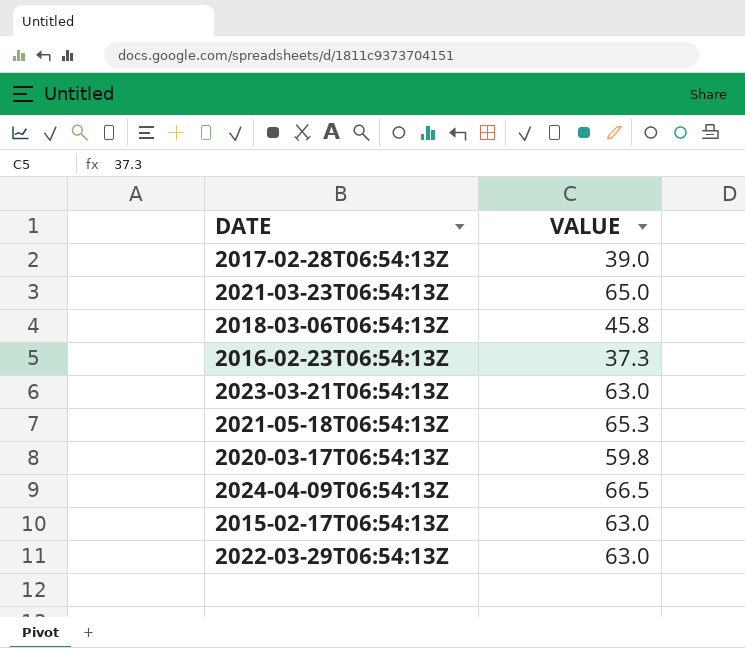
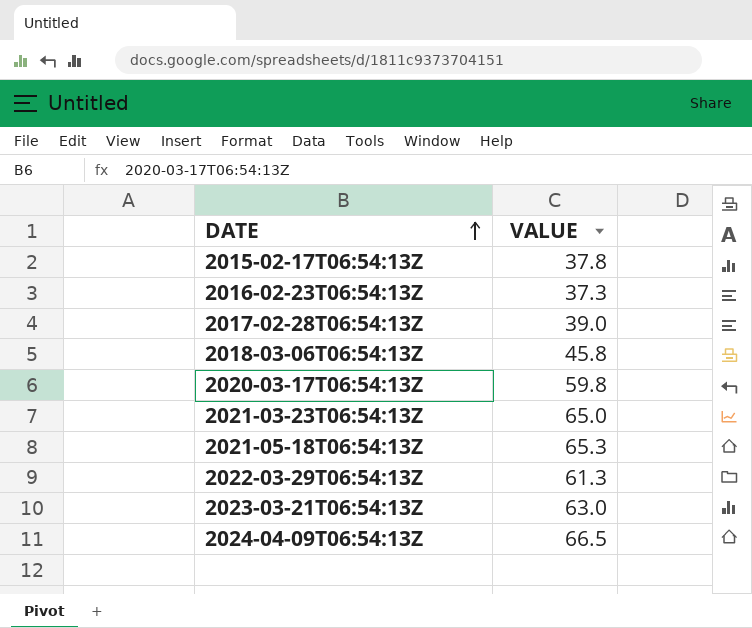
row order: none -> DATE ascending
2015-02-17T06:54:13Z | VALUE: 63.0 -> 37.8
2022-03-29T06:54:13Z | VALUE: 63.0 -> 61.3

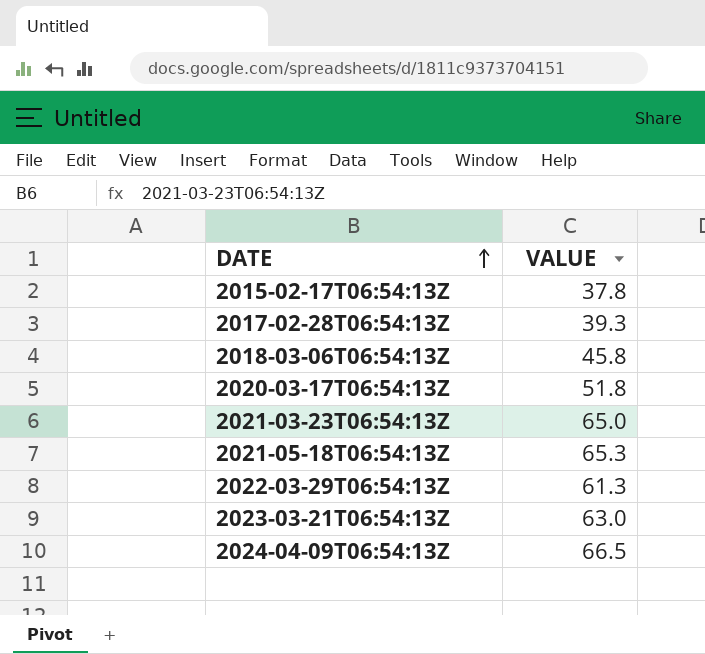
row 2016-02-23T06:54:13Z: 37.3 -> none
2017-02-28T06:54:13Z | VALUE: 39.0 -> 39.3
2020-03-17T06:54:13Z | VALUE: 59.8 -> 51.8

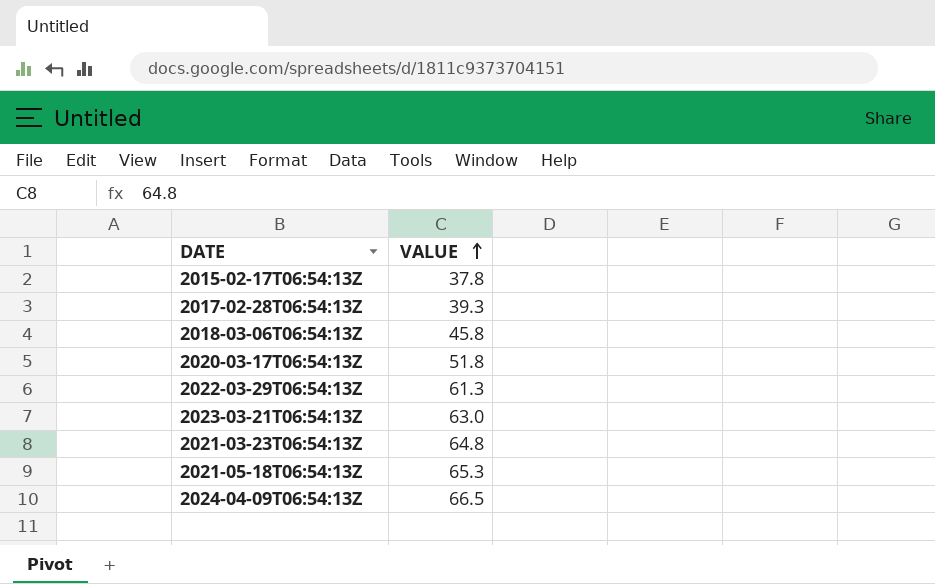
row order: DATE ascending -> VALUE ascending
2021-03-23T06:54:13Z | VALUE: 65.0 -> 64.8

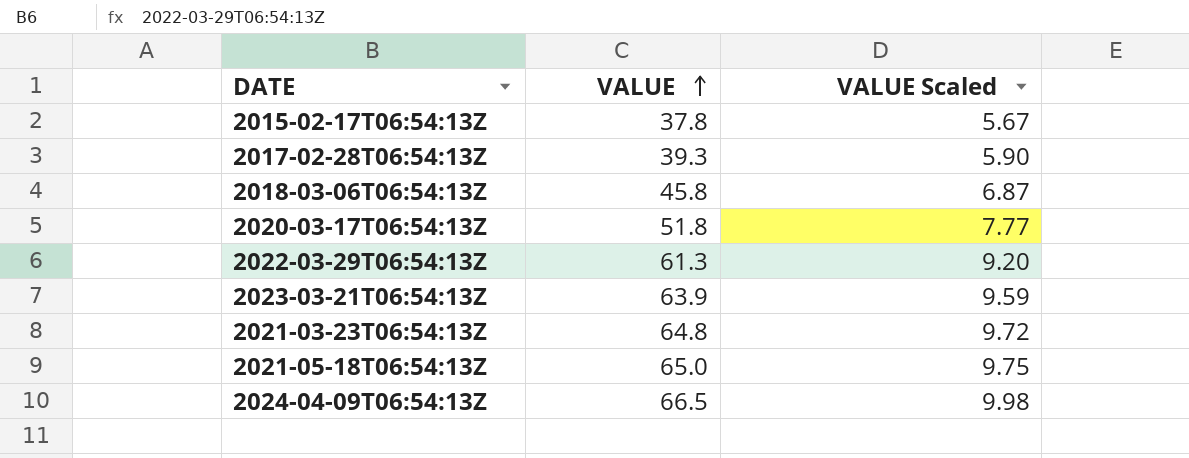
column VALUE Scaled | formula: none -> [VALUE] * 0.15
2023-03-21T06:54:13Z | VALUE: 63.0 -> 63.9
2021-05-18T06:54:13Z | VALUE: 65.3 -> 65.0

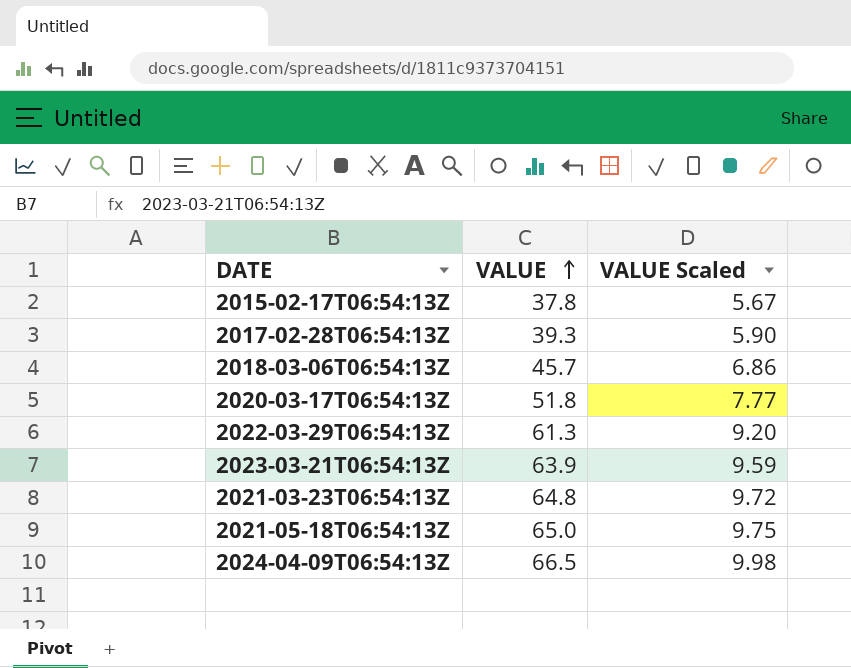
2018-03-06T06:54:13Z | VALUE: 45.8 -> 45.7
2018-03-06T06:54:13Z | VALUE Scaled: 6.87 -> 6.86

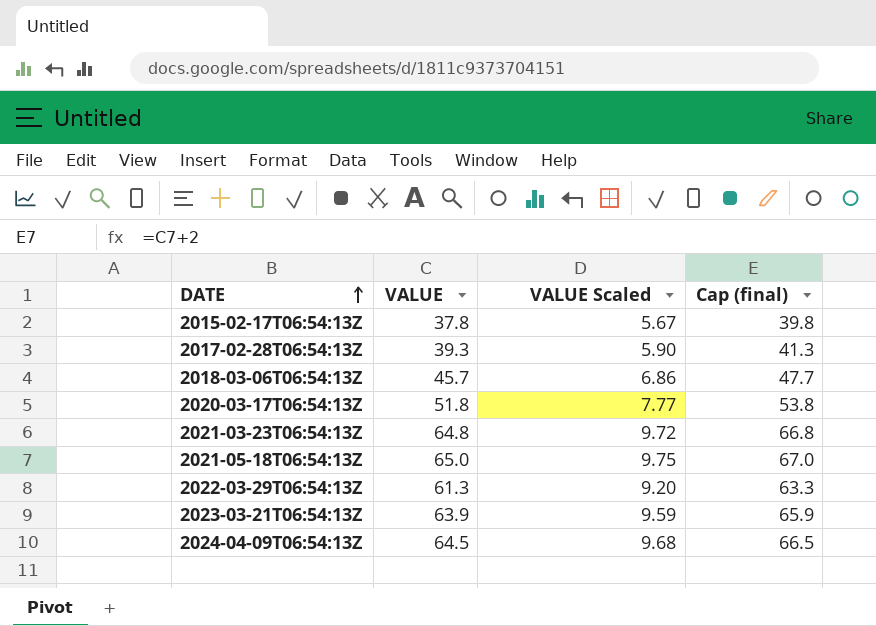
row order: VALUE ascending -> DATE ascending
column Cap (final) | formula: none -> [VALUE] + 2
2024-04-09T06:54:13Z | VALUE: 66.5 -> 64.5
2024-04-09T06:54:13Z | VALUE Scaled: 9.98 -> 9.68

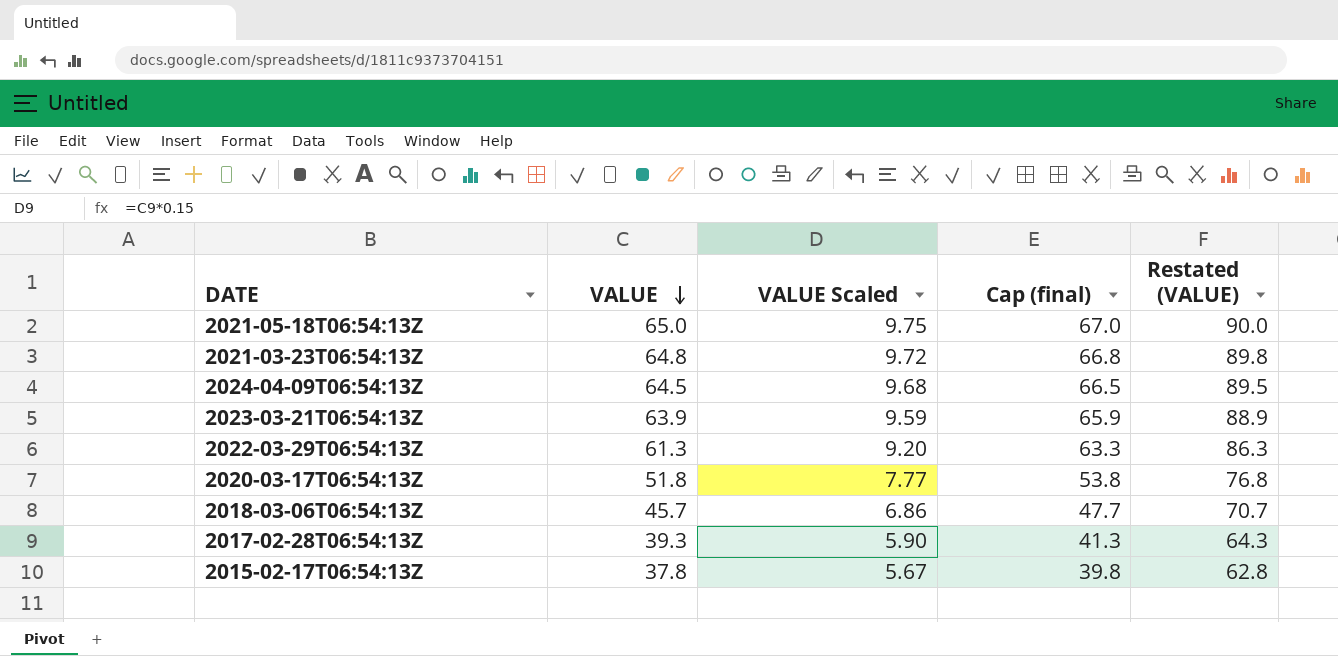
row order: DATE ascending -> VALUE descending
column Restated (VALUE) | formula: none -> [VALUE] + 25

